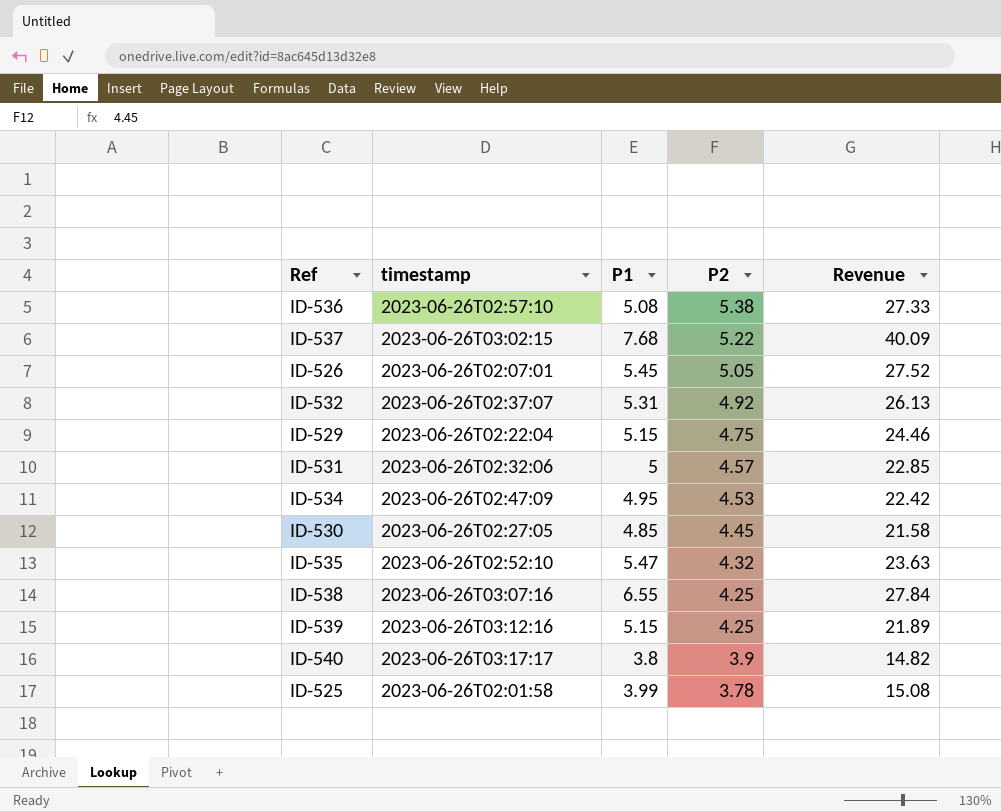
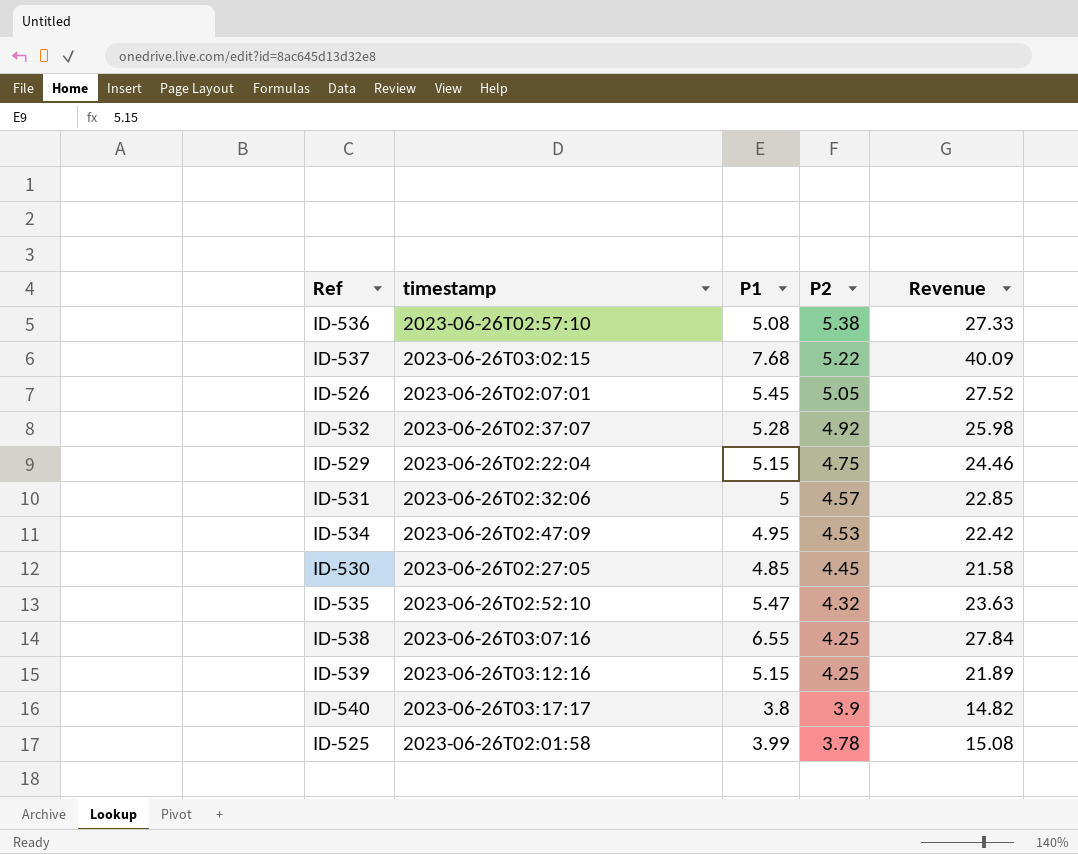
ID-532 | P1: 5.31 -> 5.28
ID-532 | Revenue: 26.13 -> 25.98

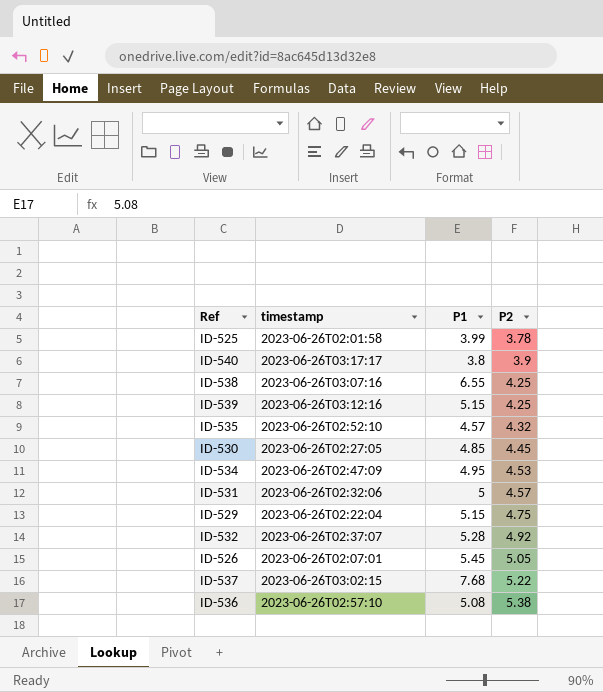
row order: P2 descending -> P2 ascending
column Revenue | formula: [P1] * [P2] -> none
ID-535 | P1: 5.47 -> 4.57

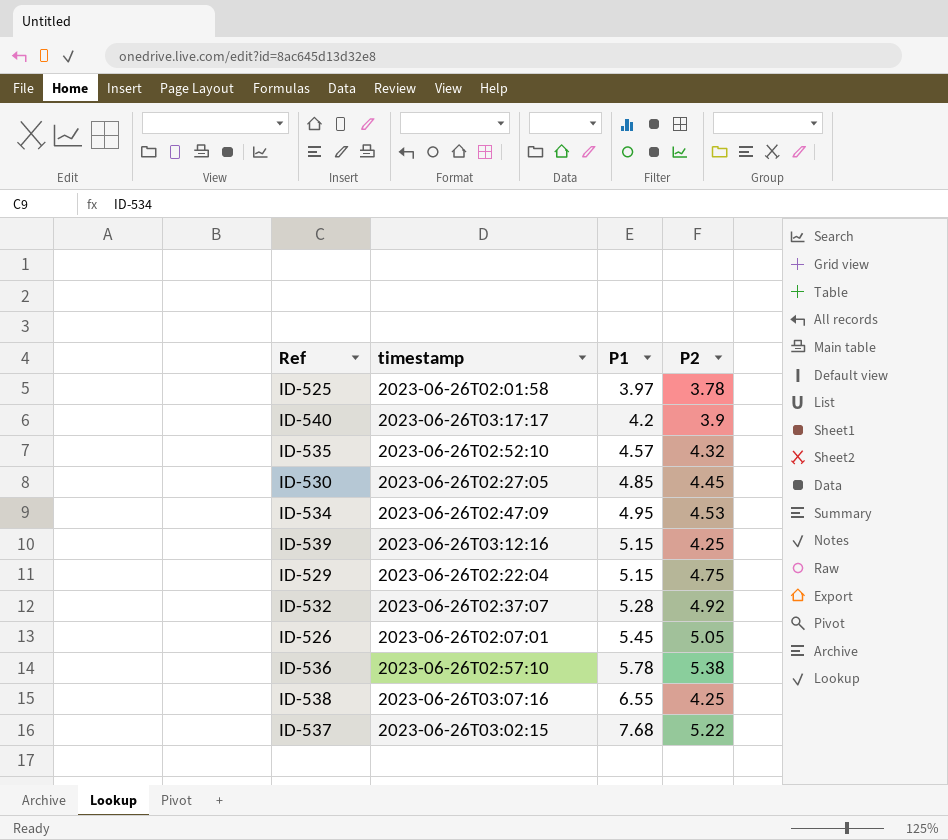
row order: P2 ascending -> P1 ascending
row ID-531: 2023-06-26T02:32:06 | 5 | 4.57 -> none
ID-525 | P1: 3.99 -> 3.97
ID-540 | P1: 3.8 -> 4.2
ID-536 | P1: 5.08 -> 5.78

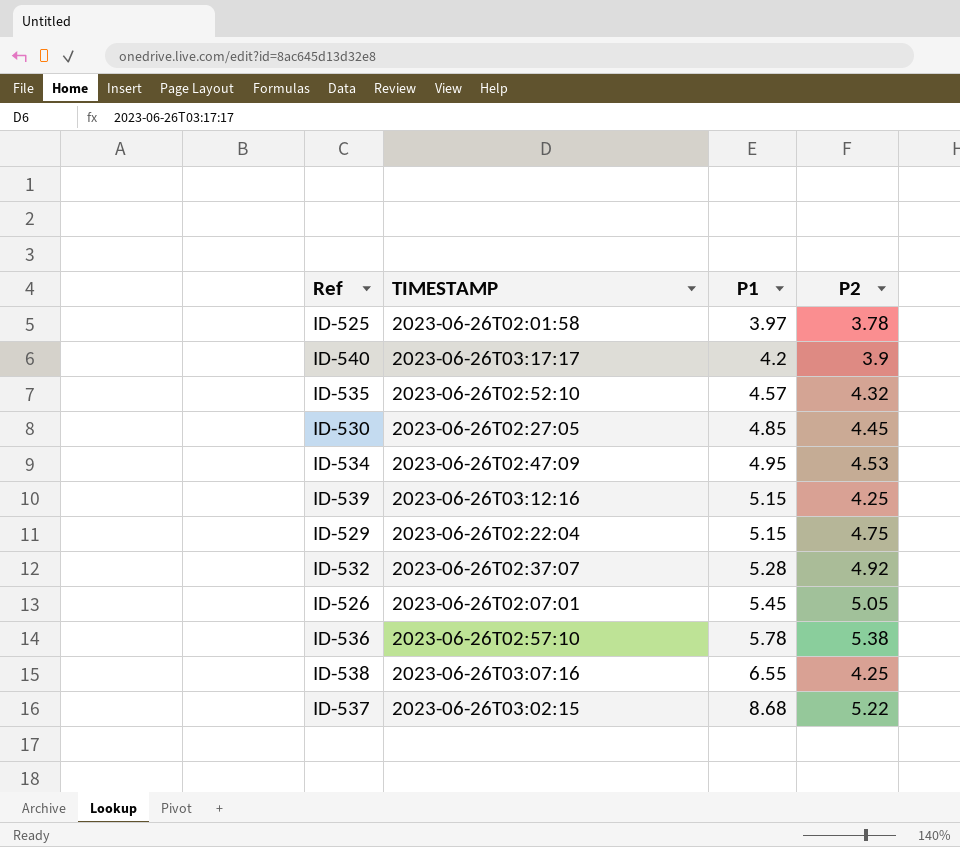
column name: timestamp -> TIMESTAMP
ID-537 | P1: 7.68 -> 8.68

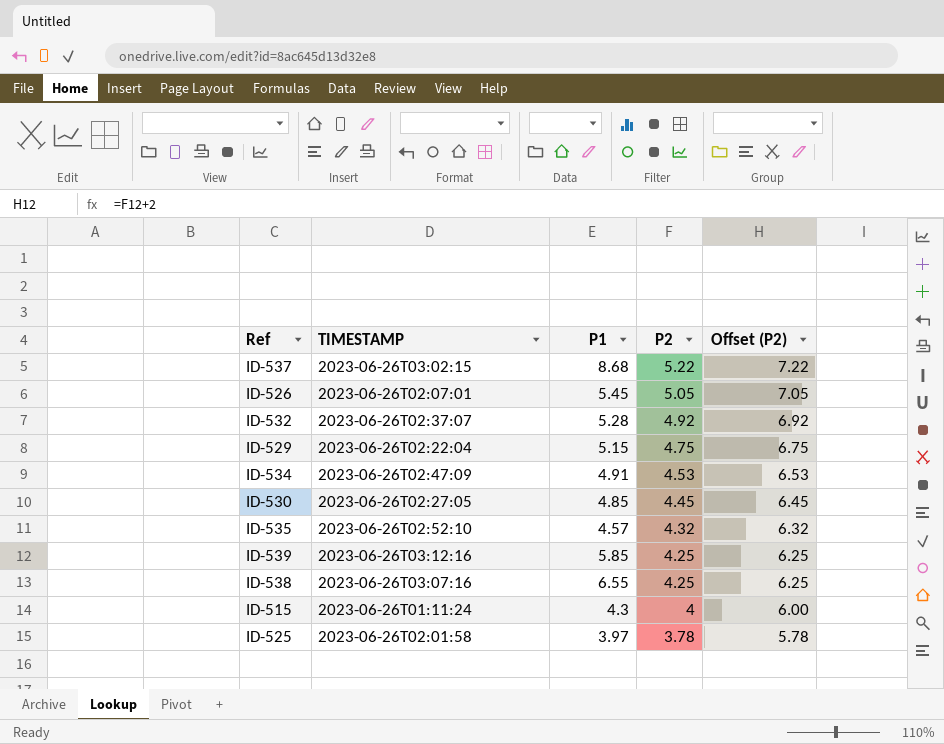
row order: P1 ascending -> P2 descending
column Offset (P2) | formula: none -> [P2] + 2
row ID-540: 2023-06-26T03:17:17 | 4.2 | 3.9 -> none
row ID-536: 2023-06-26T02:57:10 | 5.78 | 5.38 -> none
ID-534 | P1: 4.95 -> 4.91
ID-539 | P1: 5.15 -> 5.85
row ID-515: none -> 2023-06-26T01:11:24 | 4.3 | 4 | 6.00

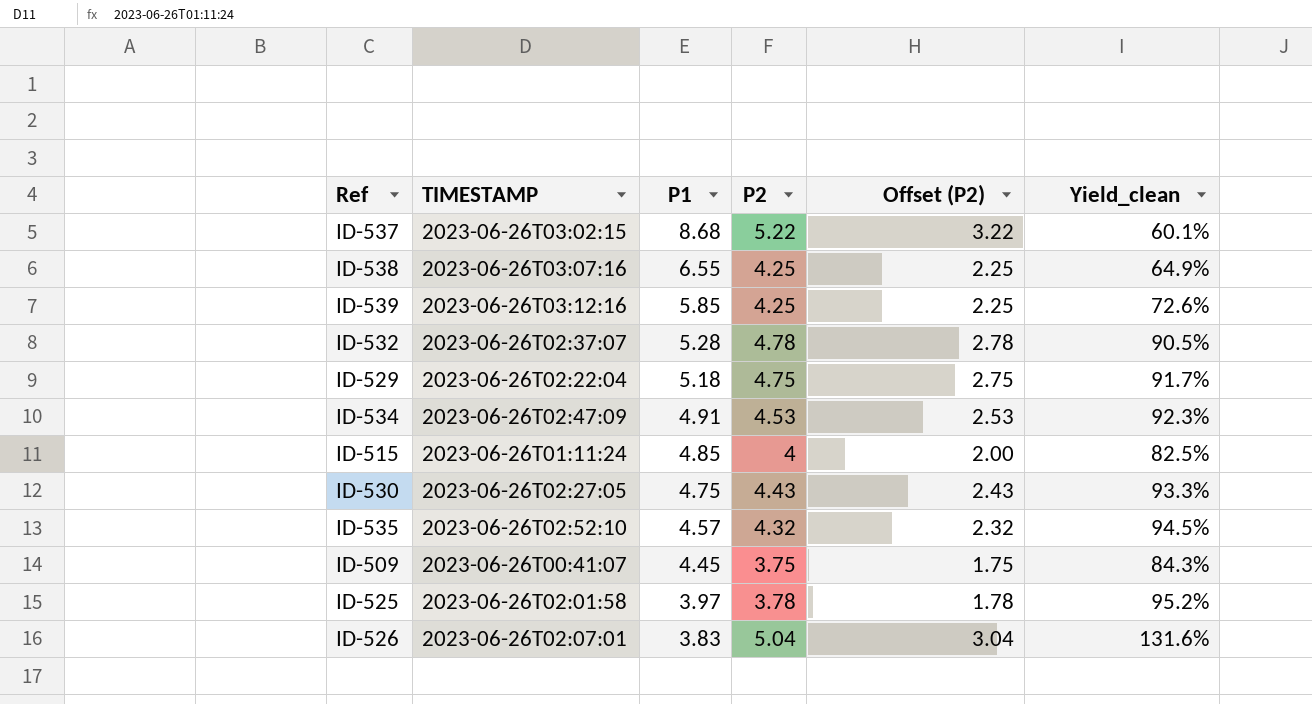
row order: P2 descending -> P1 descending
column Offset (P2) | formula: [P2] + 2 -> [P2] - 2
column Yield_clean | formula: none -> [P2] / [P1]
ID-532 | P2: 4.92 -> 4.78
ID-529 | P1: 5.15 -> 5.18
ID-515 | P1: 4.3 -> 4.85
ID-530 | P1: 4.85 -> 4.75
ID-530 | P2: 4.45 -> 4.43
row ID-509: none -> 2023-06-26T00:41:07 | 4.45 | 3.75 | 1.75 | 84.3%
ID-526 | P1: 5.45 -> 3.83
ID-526 | P2: 5.05 -> 5.04

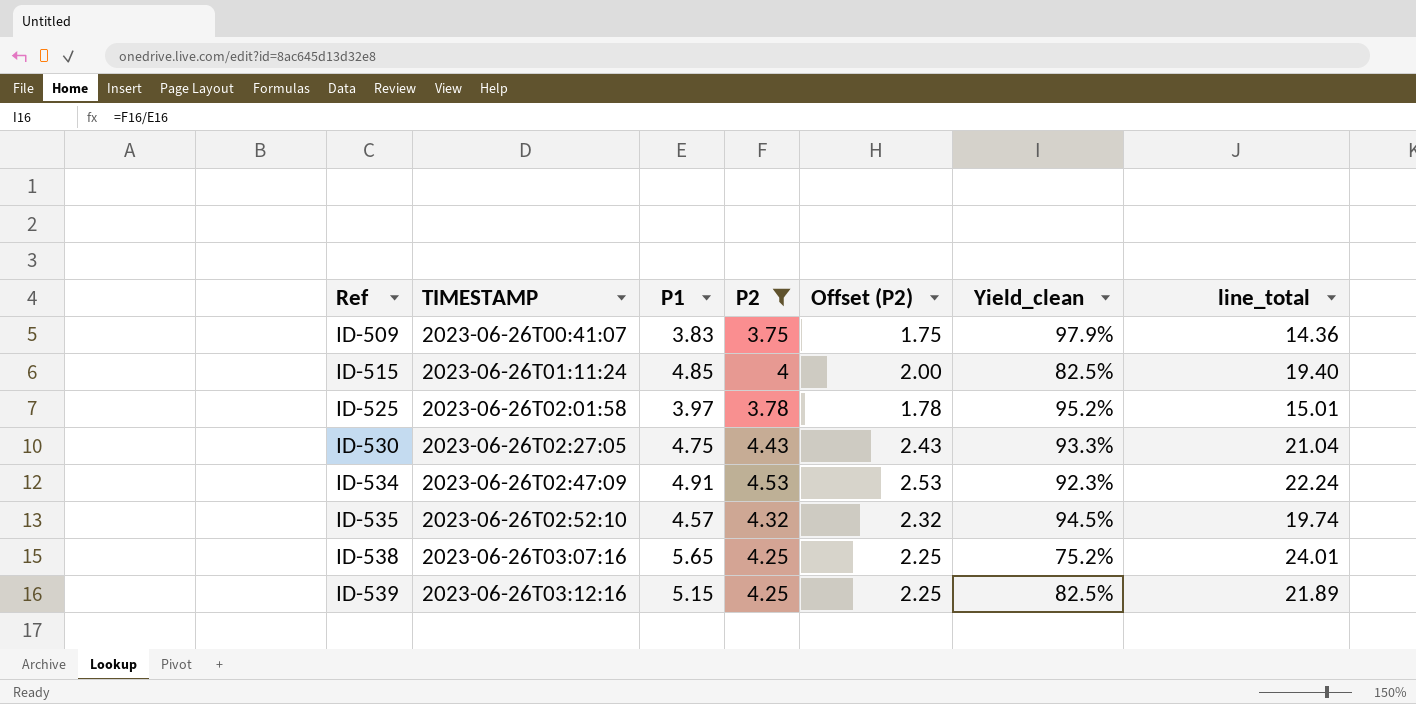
filter: none -> P2 <= 4.53
row order: P1 descending -> Ref ascending
column line_total | formula: none -> [P1] * [P2]
ID-509 | P1: 4.45 -> 3.83
ID-509 | Yield_clean: 84.3% -> 97.9%
ID-538 | P1: 6.55 -> 5.65
ID-538 | Yield_clean: 64.9% -> 75.2%
ID-539 | P1: 5.85 -> 5.15
ID-539 | Yield_clean: 72.6% -> 82.5%

